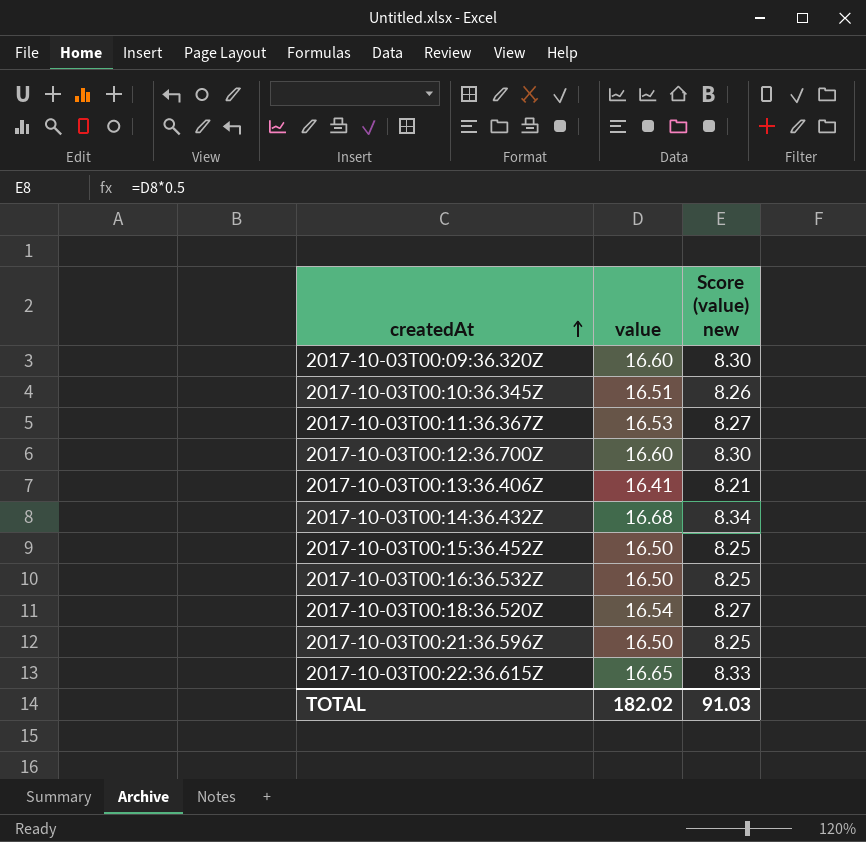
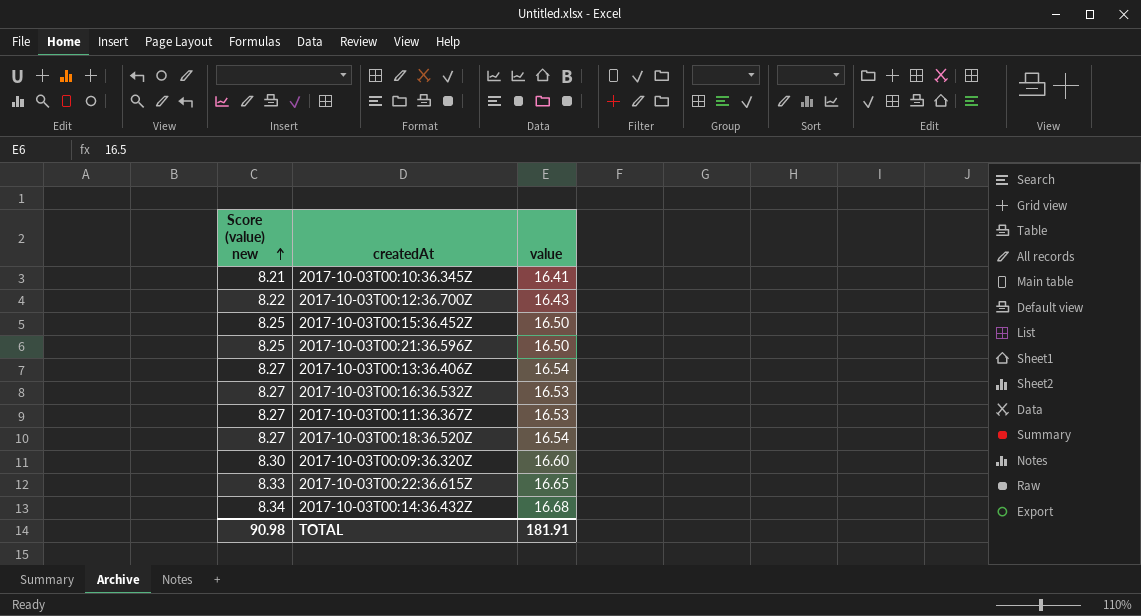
row order: createdAt ascending -> Score (value) new ascending
column Score (value) new | position: 3 -> 1
2017-10-03T00:10:36.345Z | Score (value) new: 8.26 -> 8.21
2017-10-03T00:10:36.345Z | value: 16.51 -> 16.41
2017-10-03T00:12:36.700Z | Score (value) new: 8.30 -> 8.22
2017-10-03T00:12:36.700Z | value: 16.60 -> 16.43
2017-10-03T00:13:36.406Z | Score (value) new: 8.21 -> 8.27
2017-10-03T00:13:36.406Z | value: 16.41 -> 16.54
2017-10-03T00:16:36.532Z | Score (value) new: 8.25 -> 8.27
2017-10-03T00:16:36.532Z | value: 16.50 -> 16.53
TOTAL | Score (value) new: 91.03 -> 90.98
TOTAL | value: 182.02 -> 181.91

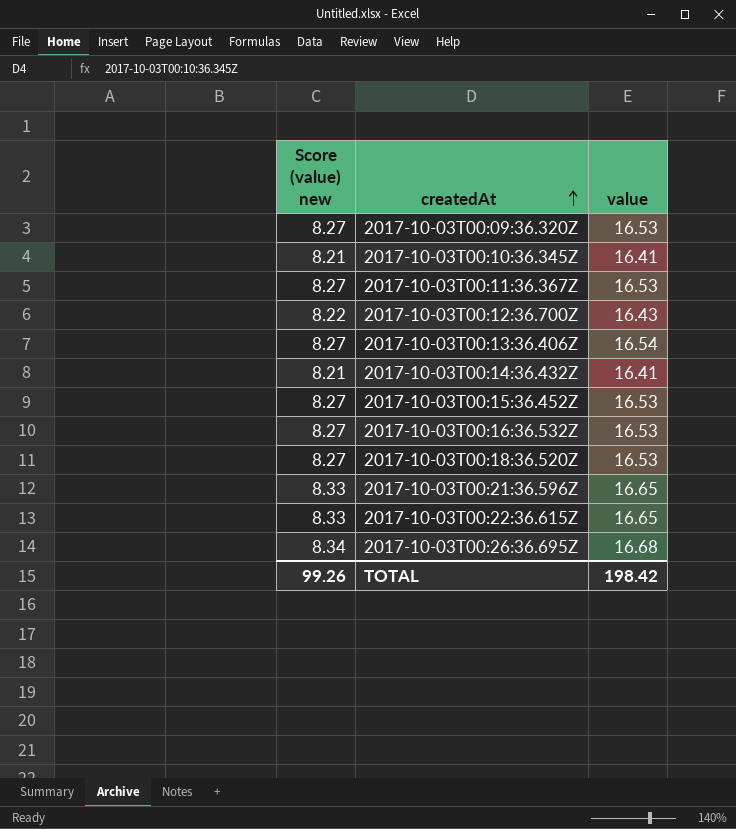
row order: Score (value) new ascending -> createdAt ascending
2017-10-03T00:09:36.320Z | Score (value) new: 8.30 -> 8.27
2017-10-03T00:09:36.320Z | value: 16.60 -> 16.53
2017-10-03T00:14:36.432Z | Score (value) new: 8.34 -> 8.21
2017-10-03T00:14:36.432Z | value: 16.68 -> 16.41
2017-10-03T00:15:36.452Z | Score (value) new: 8.25 -> 8.27
2017-10-03T00:15:36.452Z | value: 16.50 -> 16.53
2017-10-03T00:18:36.520Z | value: 16.54 -> 16.53
2017-10-03T00:21:36.596Z | Score (value) new: 8.25 -> 8.33
2017-10-03T00:21:36.596Z | value: 16.50 -> 16.65
row 2017-10-03T00:26:36.695Z: none -> 8.34 | 16.68
TOTAL | Score (value) new: 90.98 -> 99.26
TOTAL | value: 181.91 -> 198.42

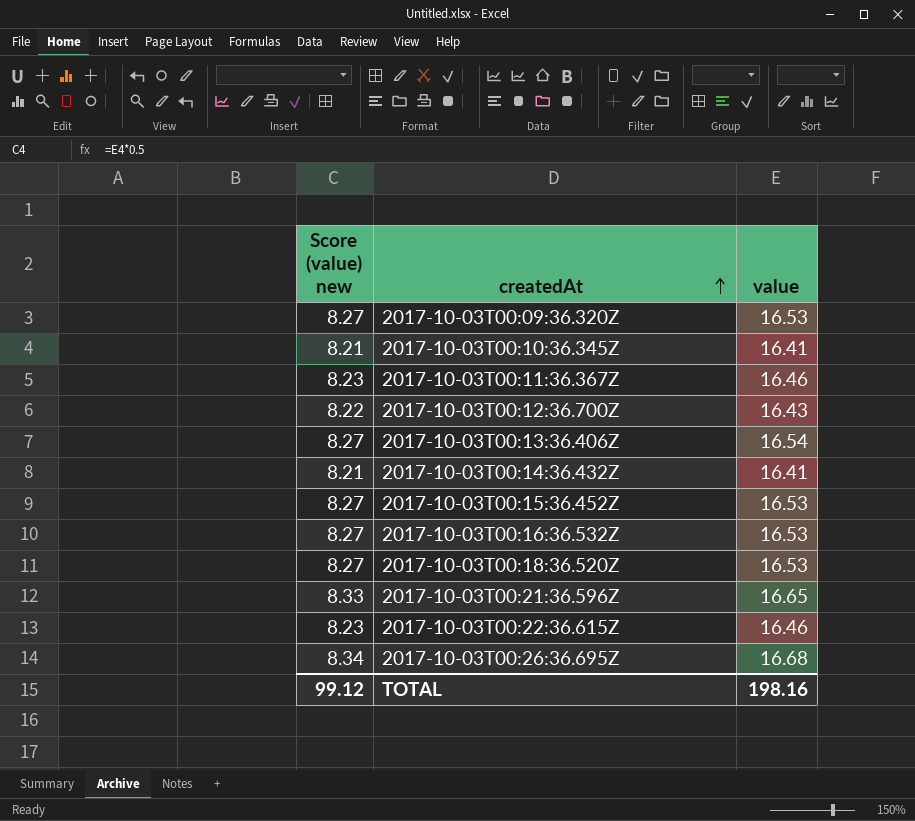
2017-10-03T00:11:36.367Z | Score (value) new: 8.27 -> 8.23
2017-10-03T00:11:36.367Z | value: 16.53 -> 16.46
2017-10-03T00:22:36.615Z | Score (value) new: 8.33 -> 8.23
2017-10-03T00:22:36.615Z | value: 16.65 -> 16.46
TOTAL | Score (value) new: 99.26 -> 99.12
TOTAL | value: 198.42 -> 198.16

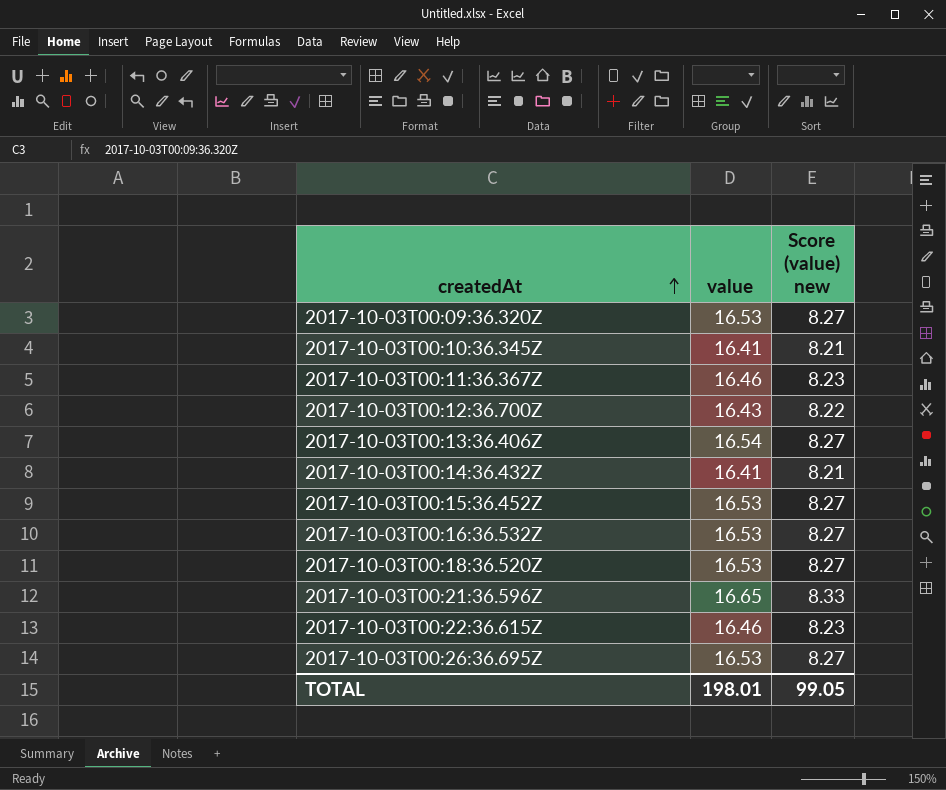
column Score (value) new | position: 1 -> 3
2017-10-03T00:26:36.695Z | value: 16.68 -> 16.53
2017-10-03T00:26:36.695Z | Score (value) new: 8.34 -> 8.27
TOTAL | value: 198.16 -> 198.01
TOTAL | Score (value) new: 99.12 -> 99.05

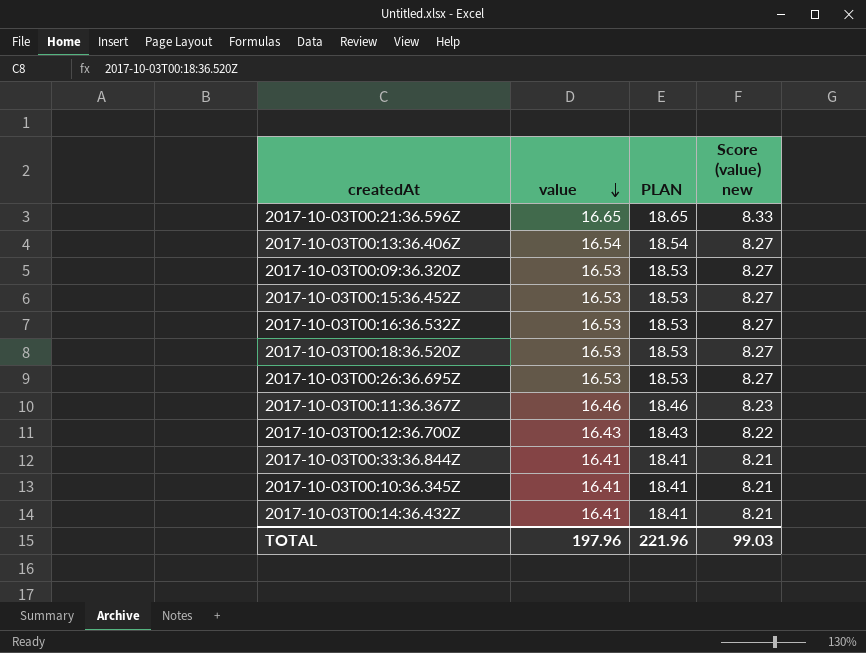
row order: createdAt ascending -> value descending
column PLAN | formula: none -> [value] + 2
row 2017-10-03T00:22:36.615Z: 16.46 | 8.23 -> none
row 2017-10-03T00:33:36.844Z: none -> 16.41 | 18.41 | 8.21
TOTAL | value: 198.01 -> 197.96
TOTAL | Score (value) new: 99.05 -> 99.03

